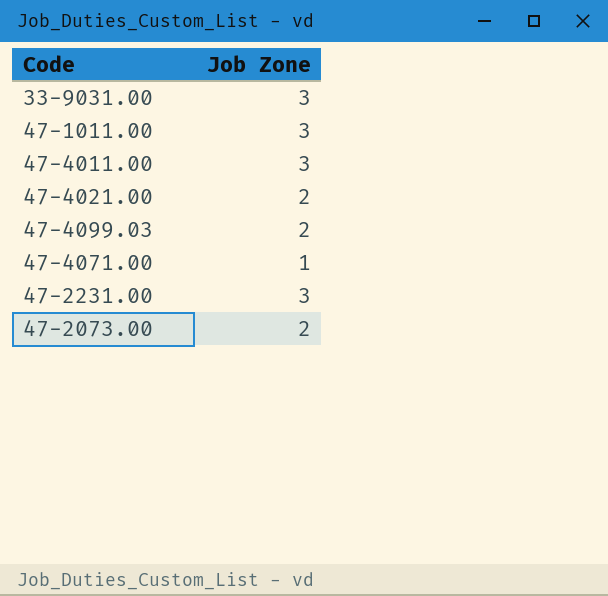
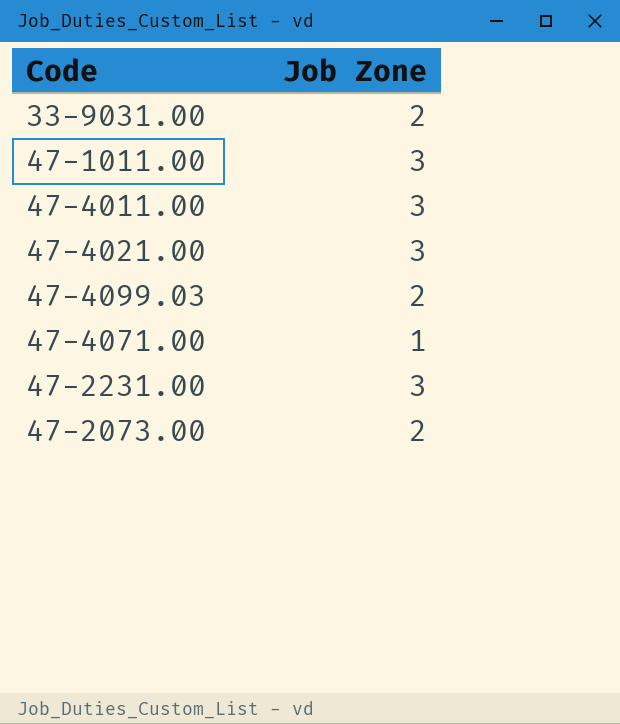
33-9031.00 | Job Zone: 3 -> 2
47-4021.00 | Job Zone: 2 -> 3

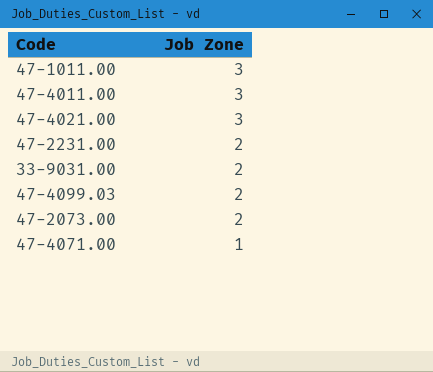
row order: none -> Job Zone descending
47-2231.00 | Job Zone: 3 -> 2

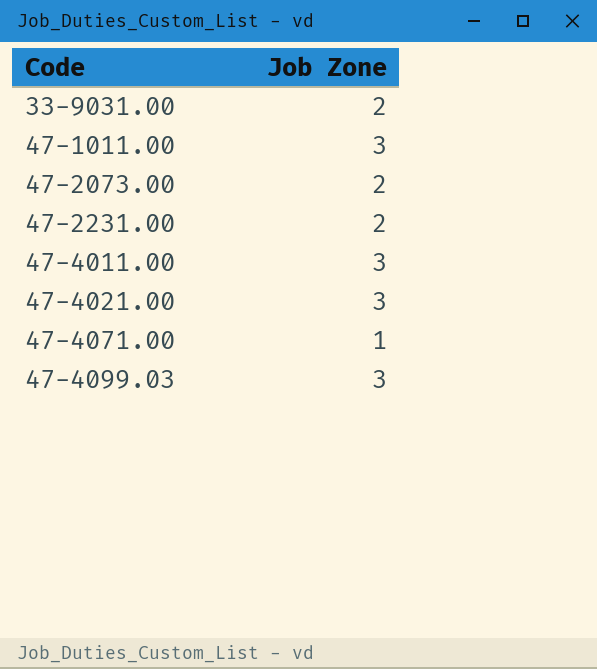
row order: Job Zone descending -> Code ascending
47-4099.03 | Job Zone: 2 -> 3

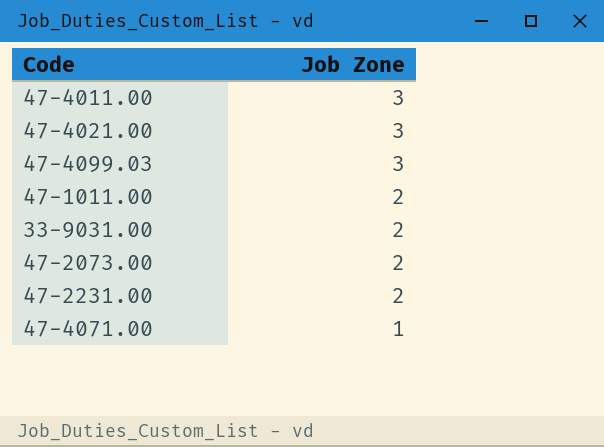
row order: Code ascending -> Job Zone descending
47-1011.00 | Job Zone: 3 -> 2

